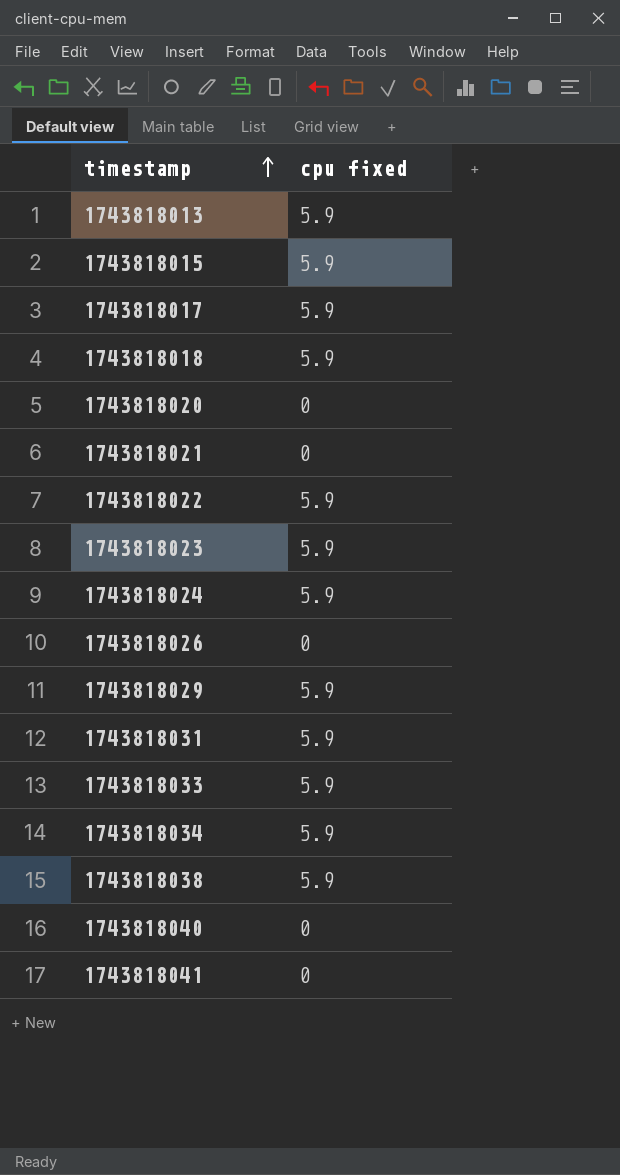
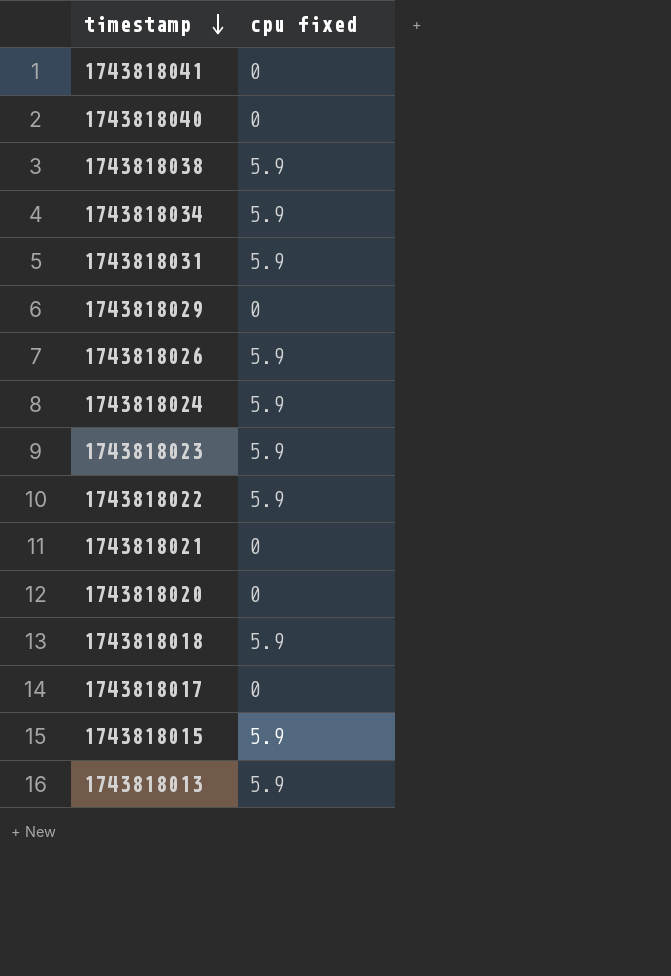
row order: timestamp ascending -> timestamp descending
row 1743818033: 5.9 -> none
1743818029 | cpu fixed: 5.9 -> 0
1743818026 | cpu fixed: 0 -> 5.9
1743818017 | cpu fixed: 5.9 -> 0

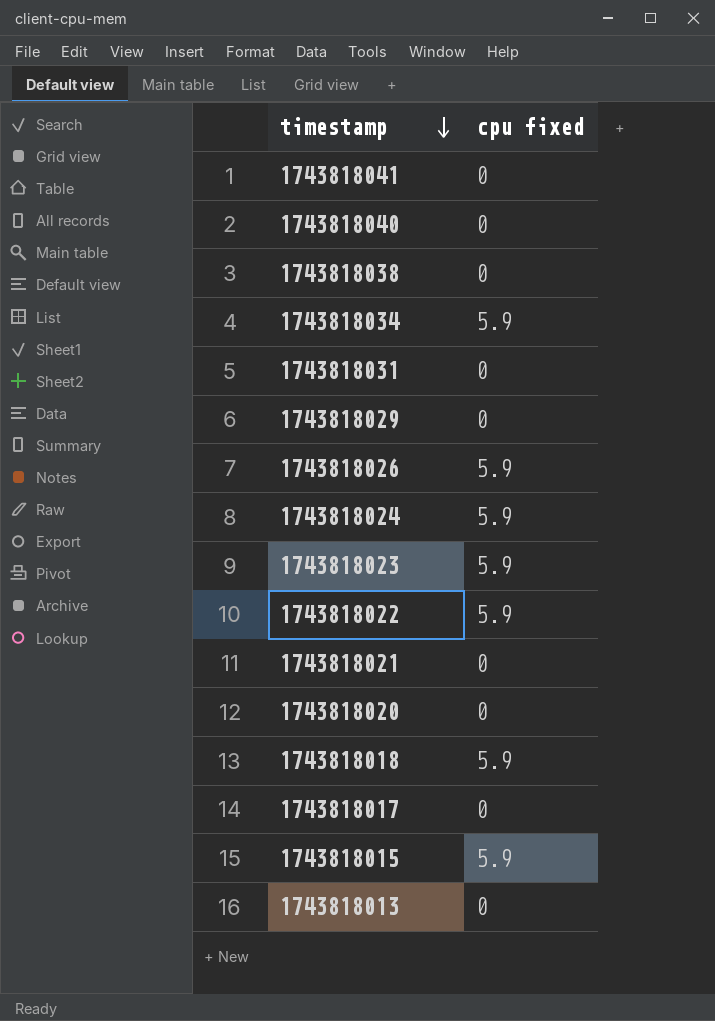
1743818038 | cpu fixed: 5.9 -> 0
1743818031 | cpu fixed: 5.9 -> 0
1743818013 | cpu fixed: 5.9 -> 0

